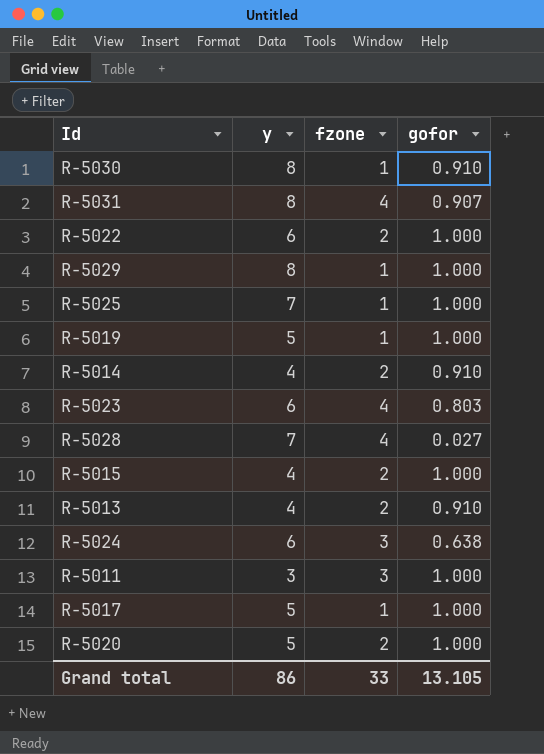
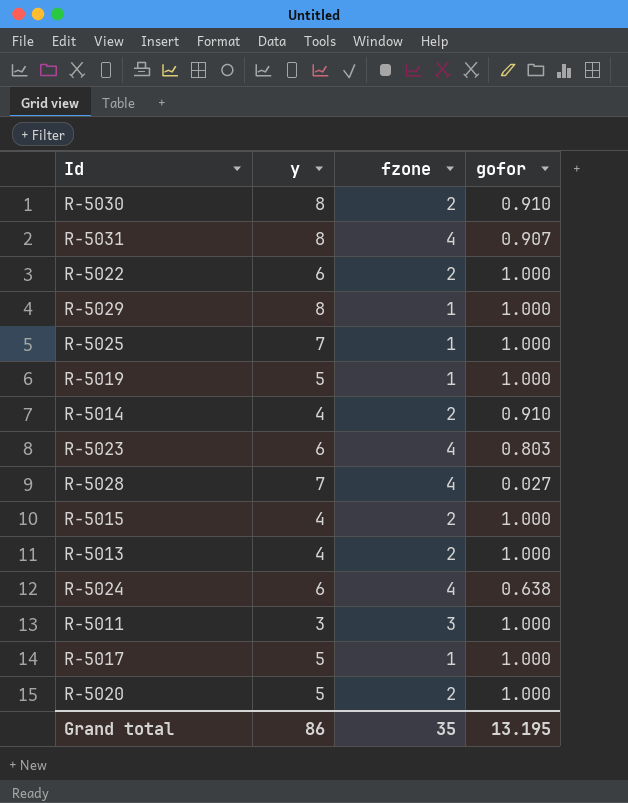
R-5030 | fzone: 1 -> 2
R-5013 | gofor: 0.910 -> 1.000
R-5024 | fzone: 3 -> 4
Grand total | fzone: 33 -> 35
Grand total | gofor: 13.105 -> 13.195

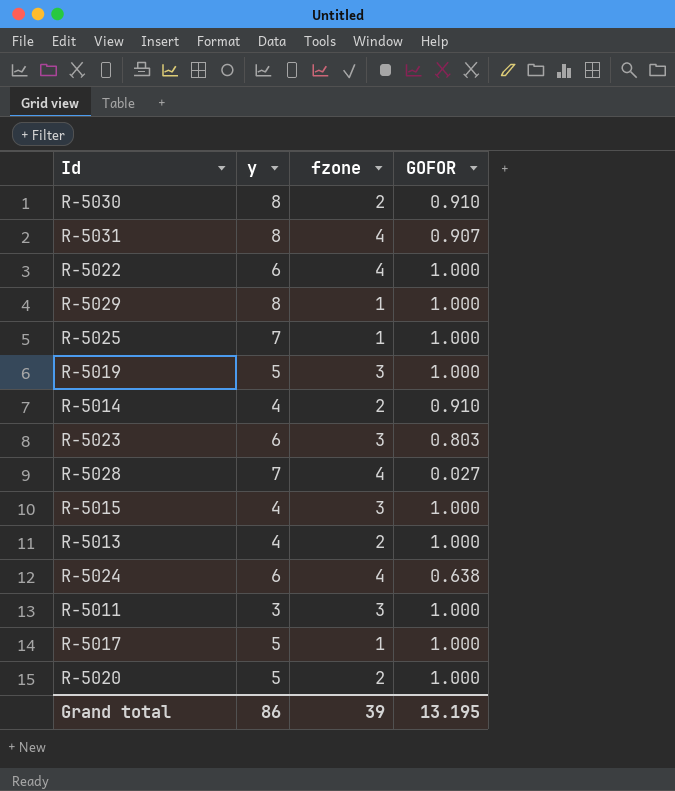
column name: gofor -> GOFOR
R-5022 | fzone: 2 -> 4
R-5019 | fzone: 1 -> 3
R-5023 | fzone: 4 -> 3
R-5015 | fzone: 2 -> 3
Grand total | fzone: 35 -> 39

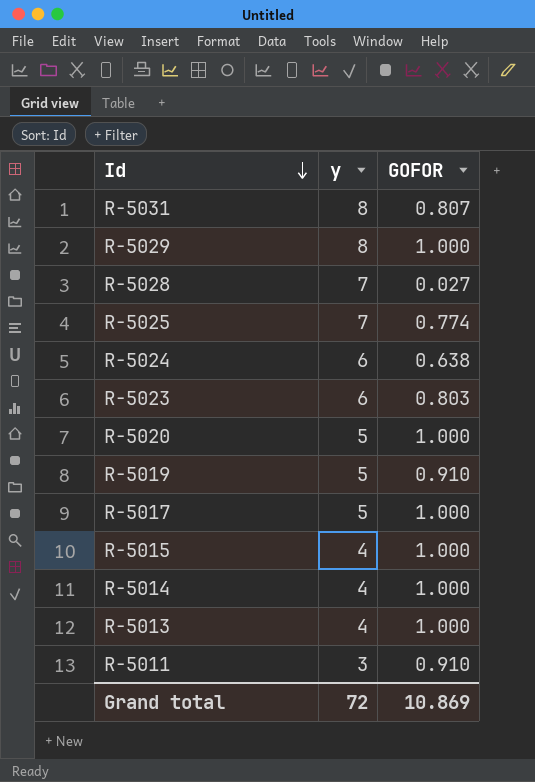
row order: none -> Id descending
column fzone | position: 3 -> none
row R-5030: 8 | 2 | 0.910 -> none
row R-5022: 6 | 4 | 1.000 -> none
R-5031 | GOFOR: 0.907 -> 0.807
R-5025 | GOFOR: 1.000 -> 0.774
R-5019 | GOFOR: 1.000 -> 0.910
R-5014 | GOFOR: 0.910 -> 1.000
R-5011 | GOFOR: 1.000 -> 0.910
Grand total | y: 86 -> 72
Grand total | GOFOR: 13.195 -> 10.869

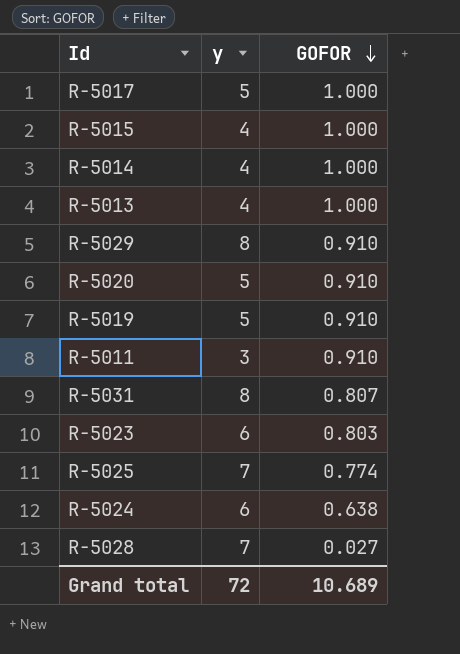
row order: Id descending -> GOFOR descending
R-5029 | GOFOR: 1.000 -> 0.910
R-5020 | GOFOR: 1.000 -> 0.910
Grand total | GOFOR: 10.869 -> 10.689

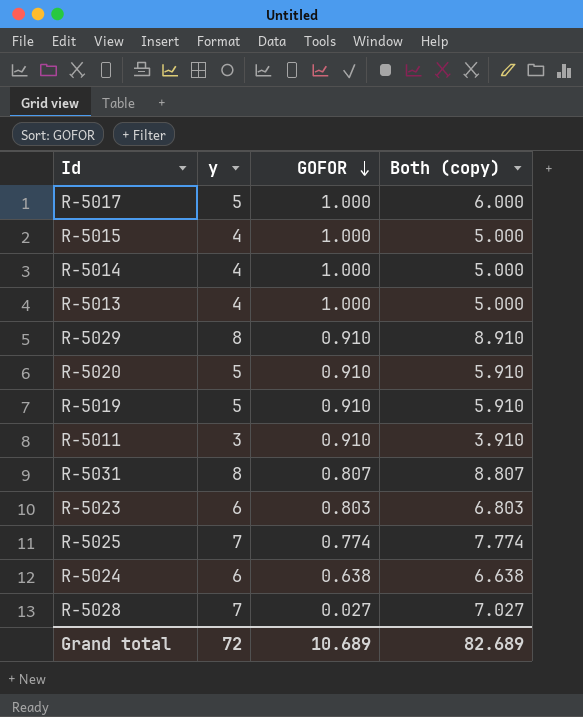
column Both (copy) | formula: none -> [y] + [GOFOR]

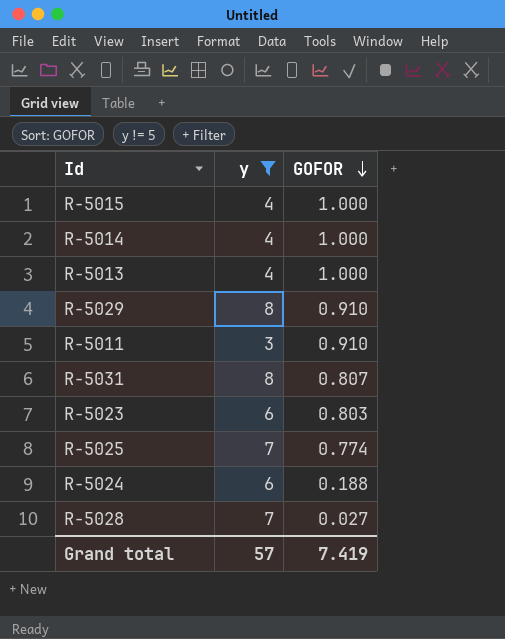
filter: none -> y != 5
column Both (copy) | formula: [y] + [GOFOR] -> none
R-5024 | GOFOR: 0.638 -> 0.188
Grand total | y: 72 -> 57
Grand total | GOFOR: 10.689 -> 7.419

